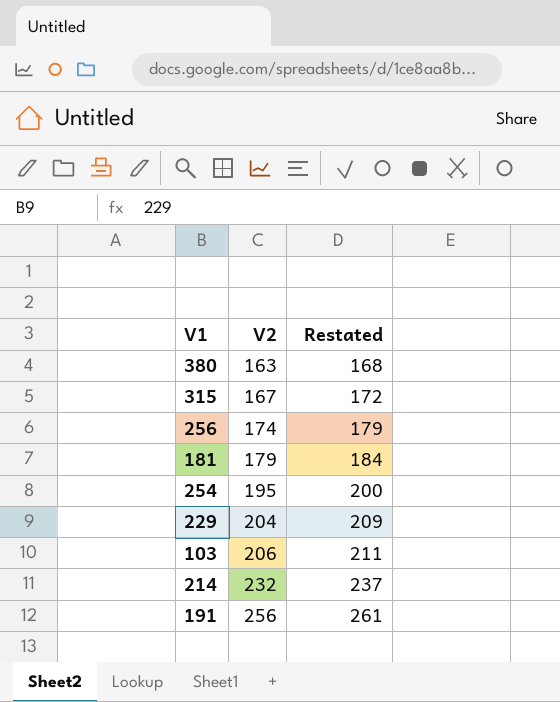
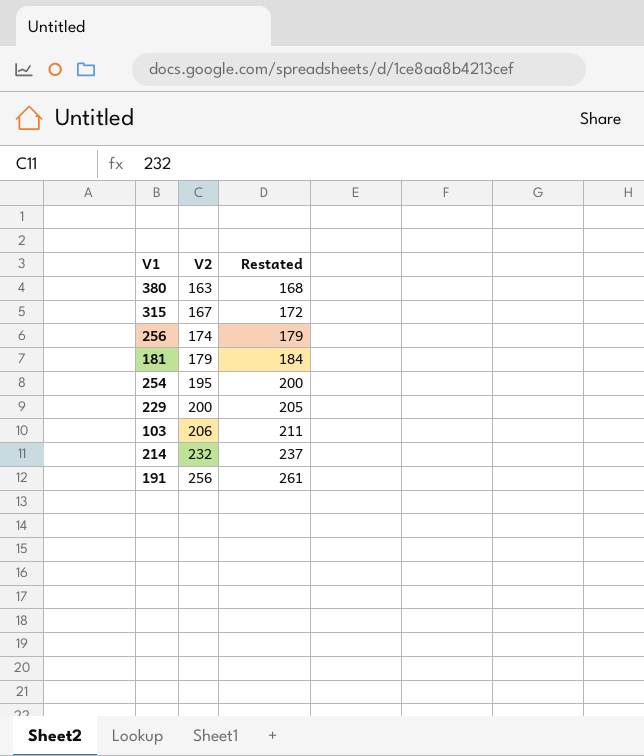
229 | V2: 204 -> 200
229 | Restated: 209 -> 205

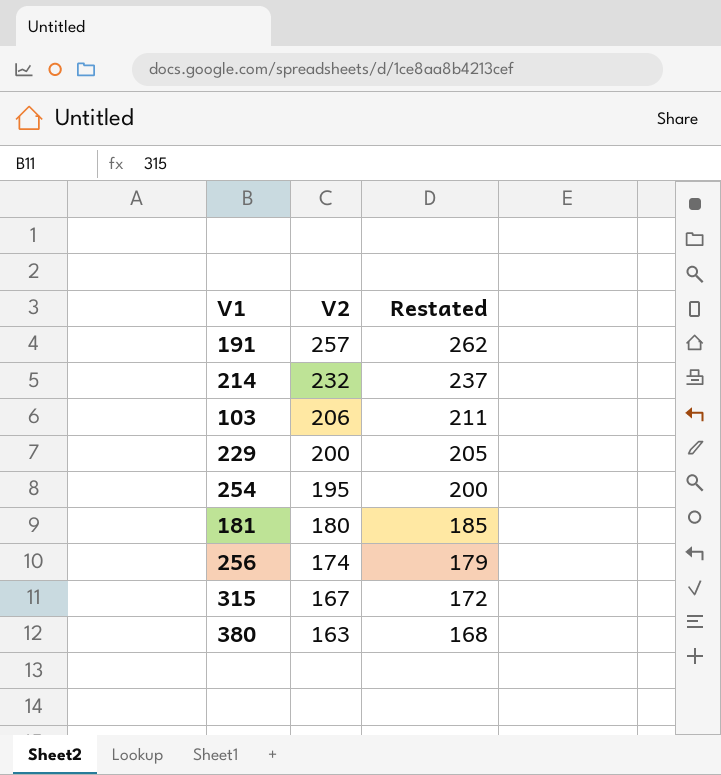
row order: V2 ascending -> V2 descending
191 | V2: 256 -> 257
191 | Restated: 261 -> 262
181 | V2: 179 -> 180
181 | Restated: 184 -> 185

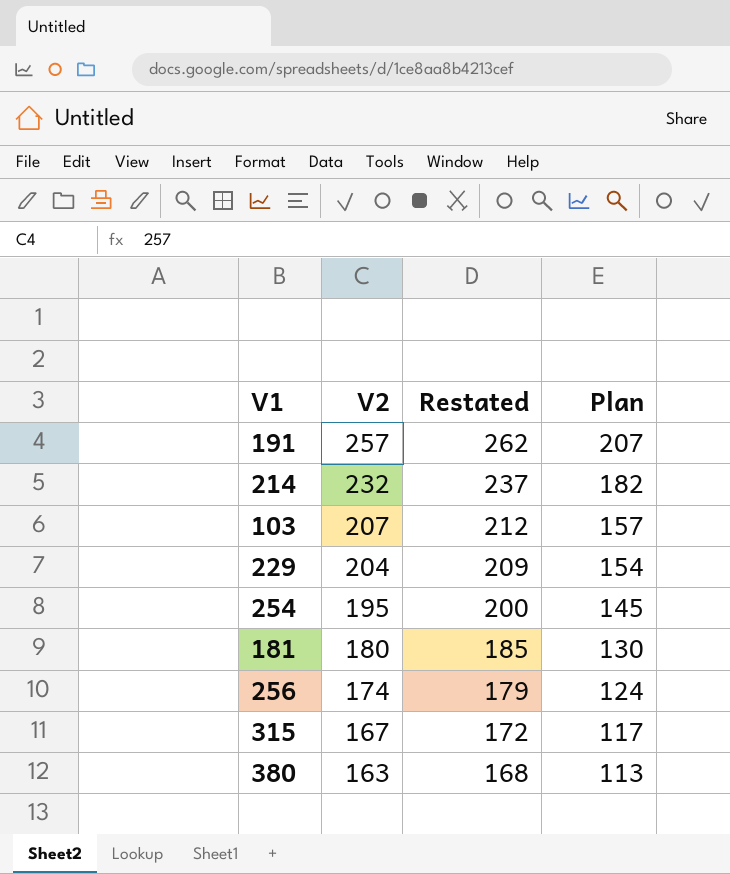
column Plan | formula: none -> [V2] - 50
103 | V2: 206 -> 207
103 | Restated: 211 -> 212
229 | V2: 200 -> 204
229 | Restated: 205 -> 209

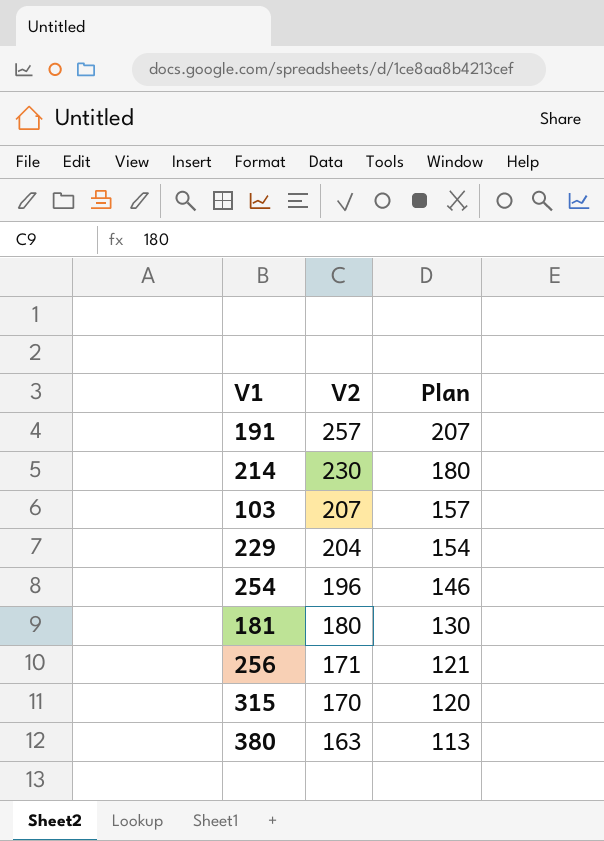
column Restated | formula: [V2] + 5 -> none
214 | V2: 232 -> 230
214 | Plan: 182 -> 180
254 | V2: 195 -> 196
254 | Plan: 145 -> 146
256 | V2: 174 -> 171
256 | Plan: 124 -> 121
315 | V2: 167 -> 170
315 | Plan: 117 -> 120

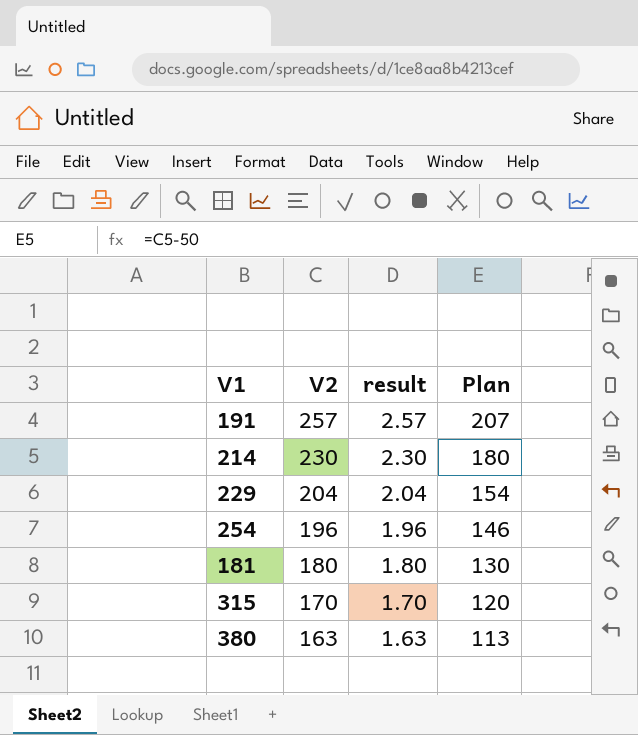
column result | formula: none -> [V2] * 0.01
row 103: 207 | 157 -> none
row 256: 171 | 121 -> none

